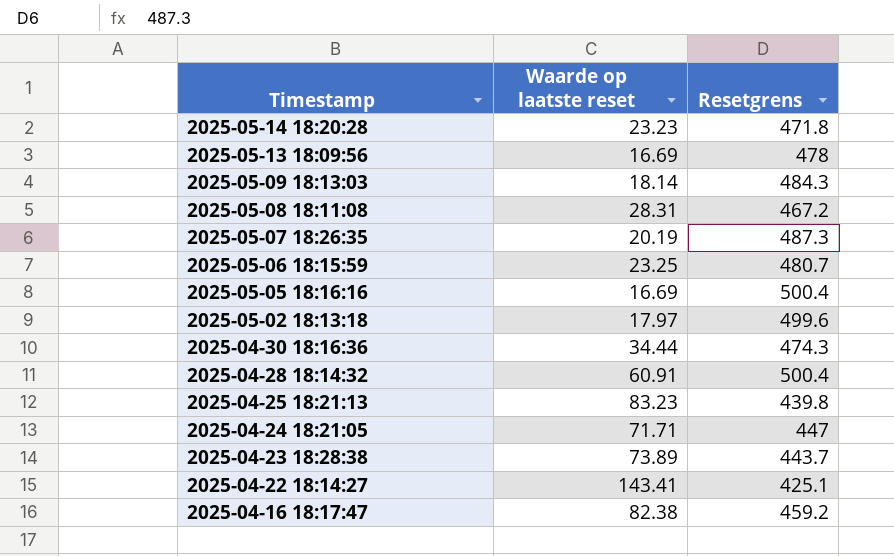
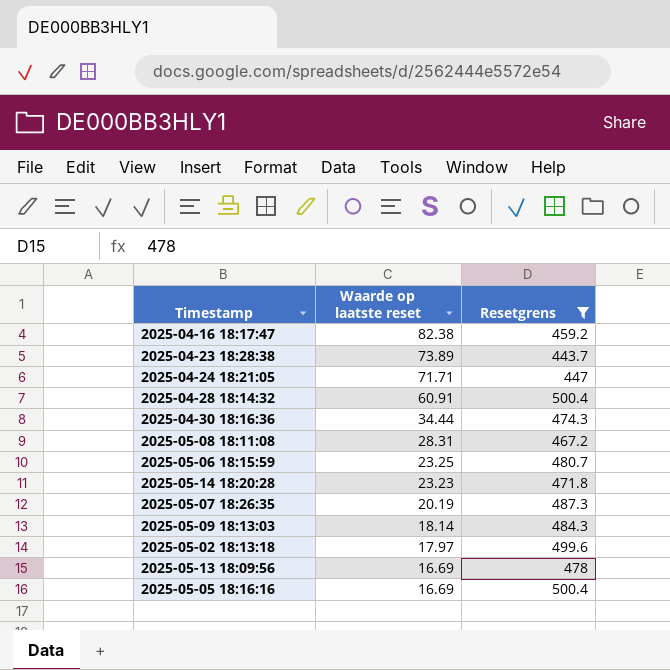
filter: none -> Resetgrens >= 443.7
row order: Timestamp descending -> Waarde op laatste reset descending

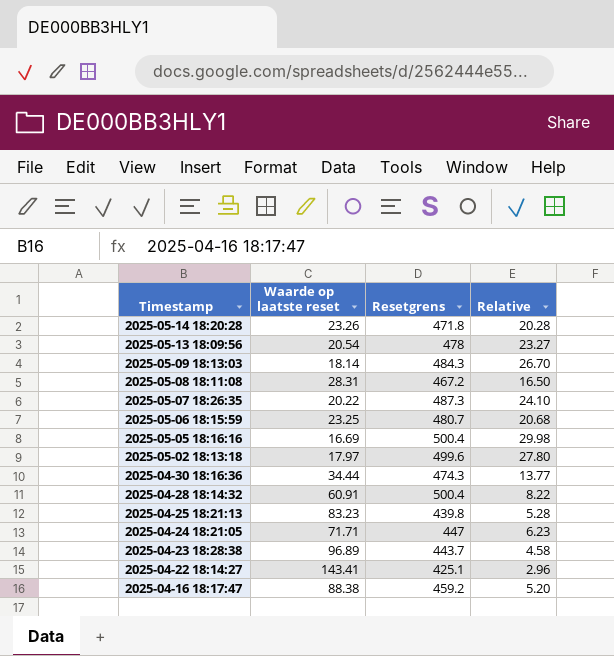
filter: Resetgrens >= 443.7 -> none
row order: Waarde op laatste reset descending -> Timestamp descending
column Relative | formula: none -> [Resetgrens] / [Waarde op laatste reset]
2025-05-14 18:20:28 | Waarde op laatste reset: 23.23 -> 23.26
2025-05-13 18:09:56 | Waarde op laatste reset: 16.69 -> 20.54
2025-05-07 18:26:35 | Waarde op laatste reset: 20.19 -> 20.22
2025-04-23 18:28:38 | Waarde op laatste reset: 73.89 -> 96.89
2025-04-16 18:17:47 | Waarde op laatste reset: 82.38 -> 88.38

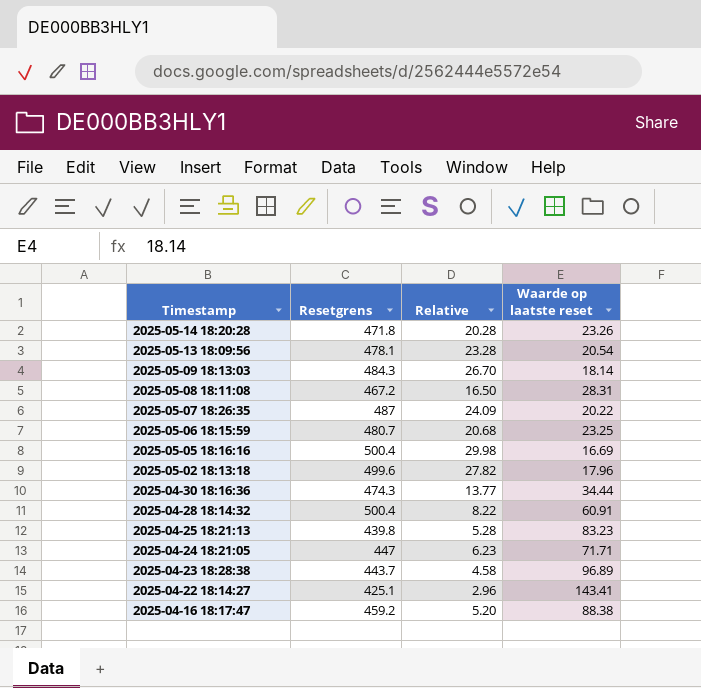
column Waarde op laatste reset | position: 2 -> 4
2025-05-13 18:09:56 | Resetgrens: 478 -> 478.1
2025-05-13 18:09:56 | Relative: 23.27 -> 23.28
2025-05-07 18:26:35 | Resetgrens: 487.3 -> 487
2025-05-07 18:26:35 | Relative: 24.10 -> 24.09
2025-05-02 18:13:18 | Relative: 27.80 -> 27.82
2025-05-02 18:13:18 | Waarde op laatste reset: 17.97 -> 17.96

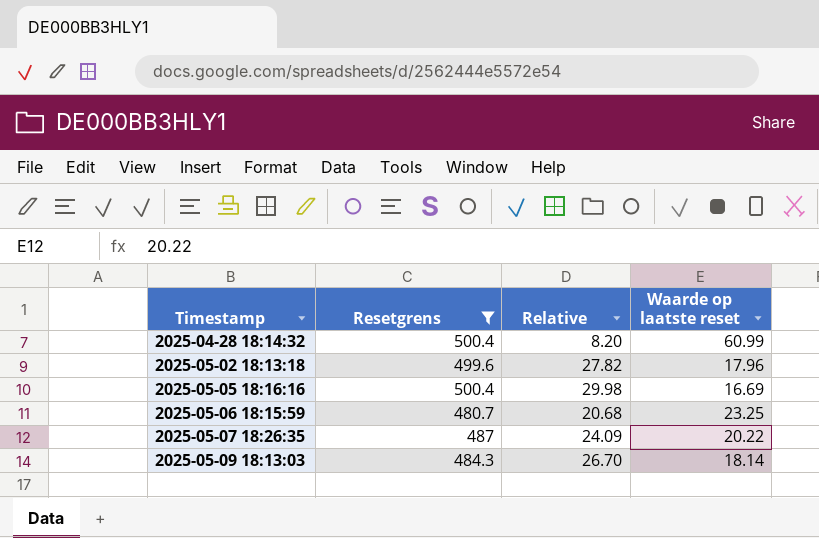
filter: none -> Resetgrens >= 480.7
row order: Timestamp descending -> Timestamp ascending
2025-04-28 18:14:32 | Relative: 8.22 -> 8.20
2025-04-28 18:14:32 | Waarde op laatste reset: 60.91 -> 60.99

